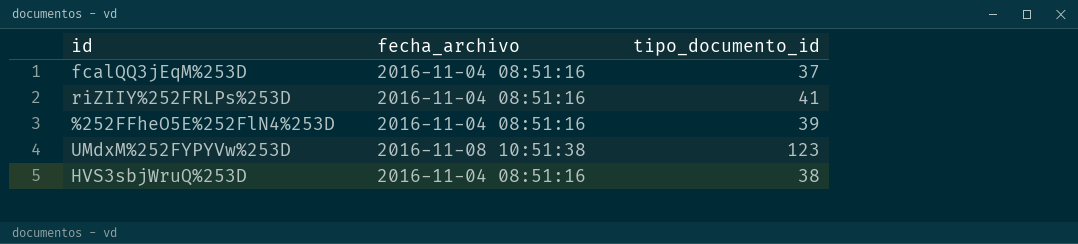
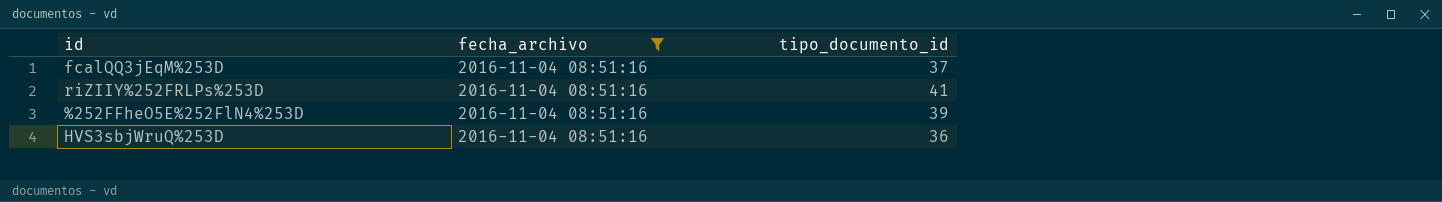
filter: none -> fecha_archivo = 2016-11-04 08:51:16
HVS3sbjWruQ%253D | tipo_documento_id: 38 -> 36

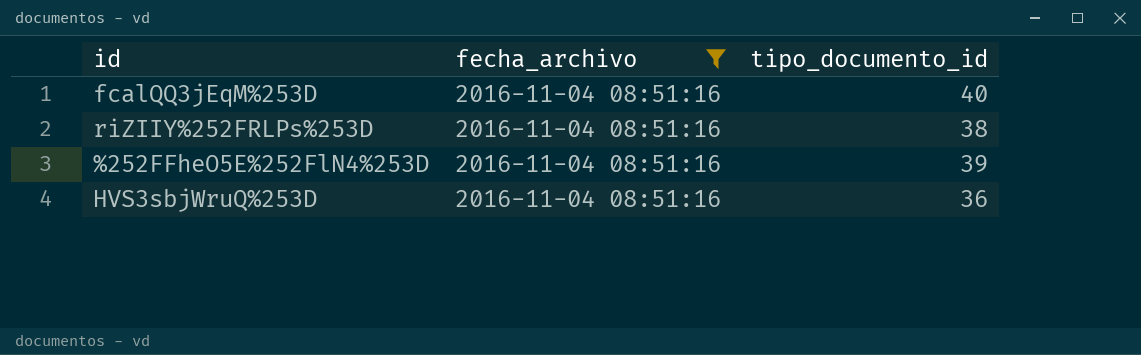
fcalQQ3jEqM%253D | tipo_documento_id: 37 -> 40
riZIIY%252FRLPs%253D | tipo_documento_id: 41 -> 38

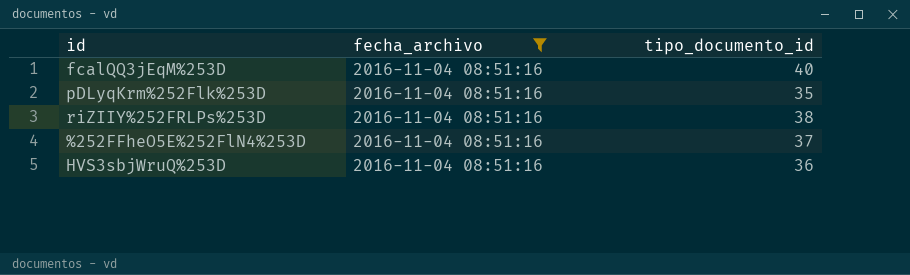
row pDLyqKrm%252Flk%253D: none -> 2016-11-04 08:51:16 | 35
%252FFheO5E%252FlN4%253D | tipo_documento_id: 39 -> 37

